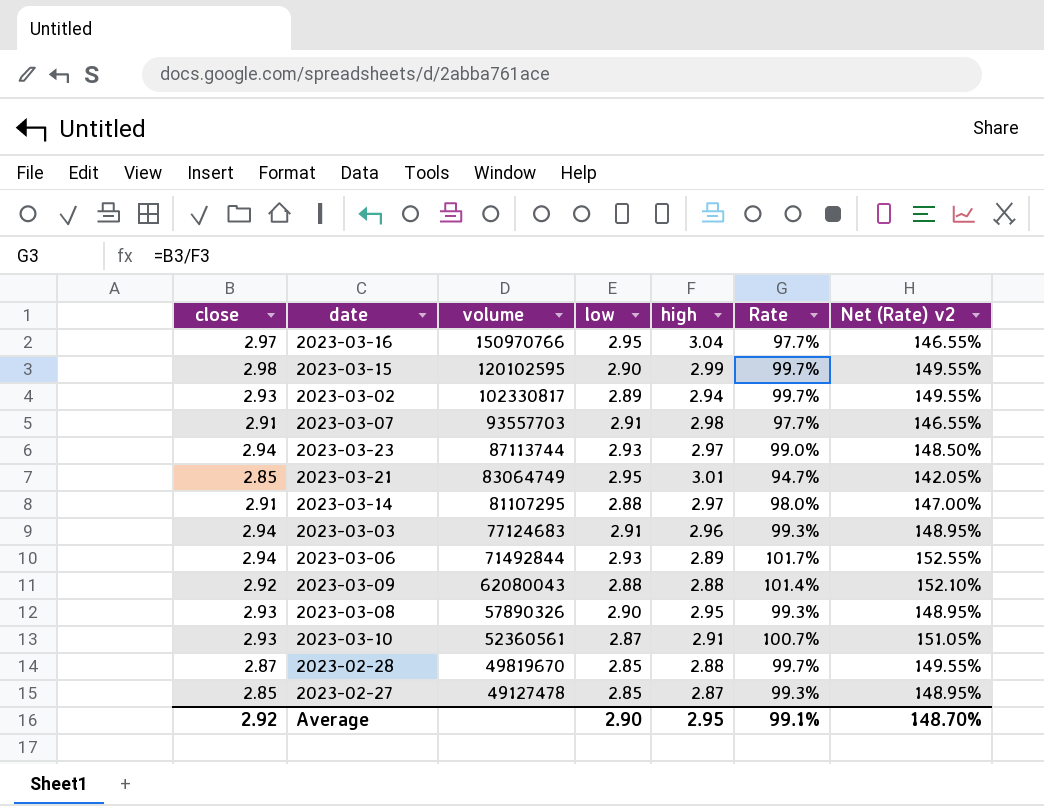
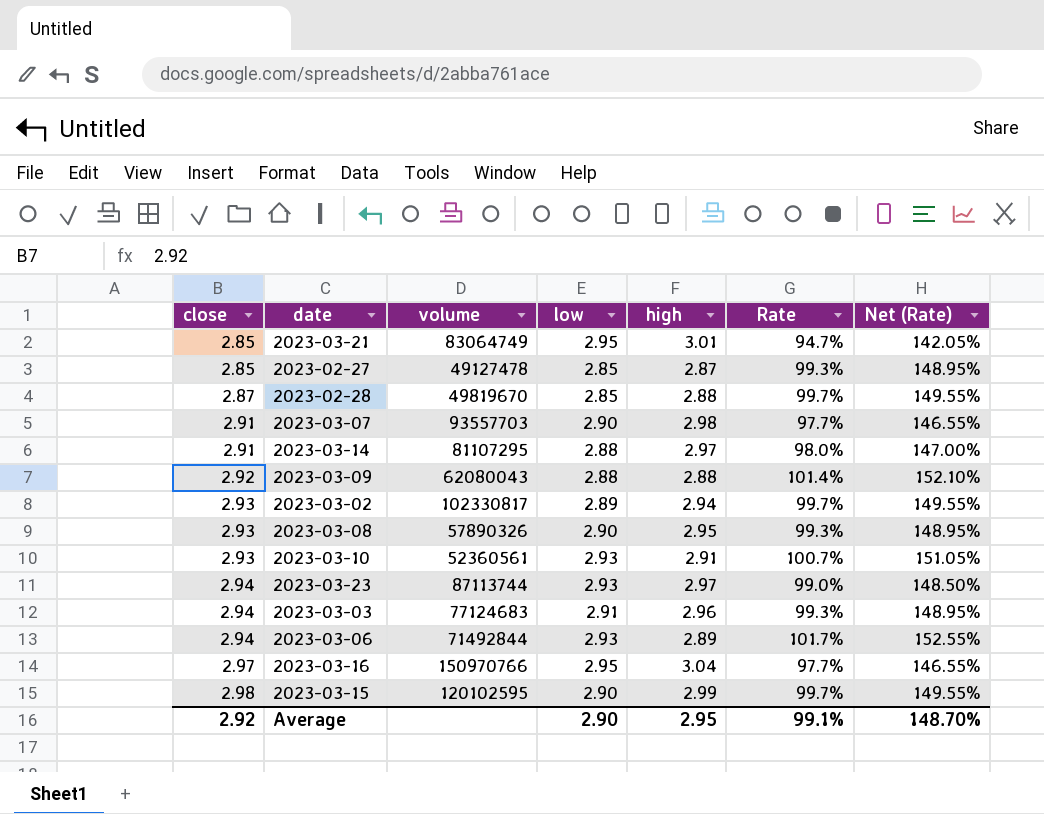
row order: volume descending -> close ascending
column name: Net (Rate) v2 -> Net (Rate)
2023-03-07 | low: 2.91 -> 2.90
2023-03-10 | low: 2.87 -> 2.93

